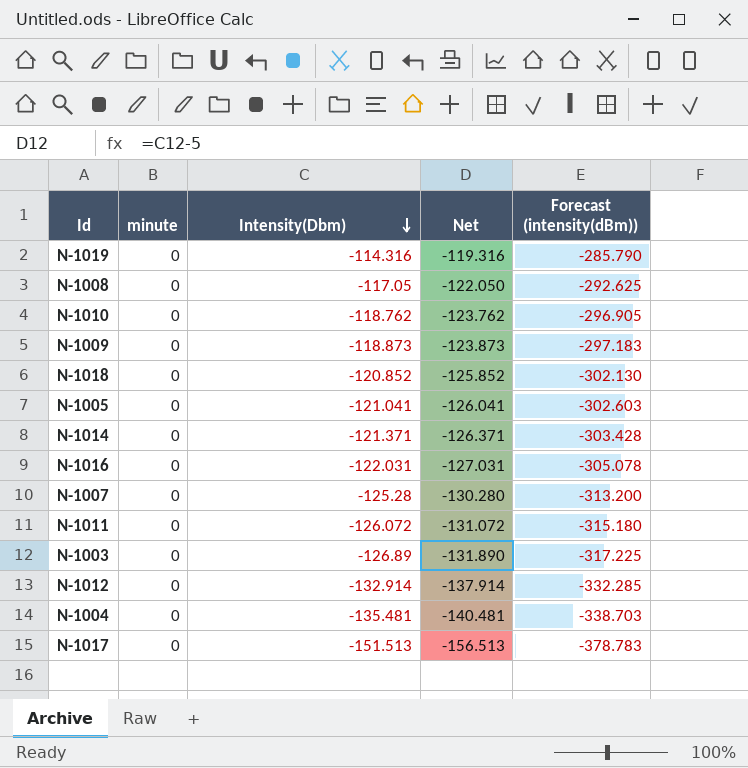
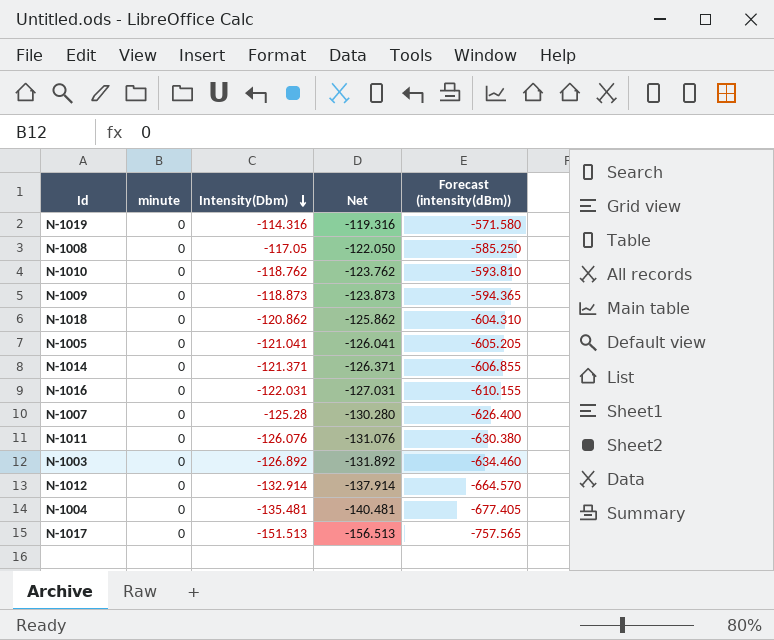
column Forecast (intensity(dBm)) | formula: [Intensity(Dbm)] * 2.5 -> [Intensity(Dbm)] * 5
N-1018 | Intensity(Dbm): -120.852 -> -120.862
N-1018 | Net: -125.852 -> -125.862
N-1011 | Intensity(Dbm): -126.072 -> -126.076
N-1011 | Net: -131.072 -> -131.076
N-1003 | Intensity(Dbm): -126.89 -> -126.892
N-1003 | Net: -131.890 -> -131.892

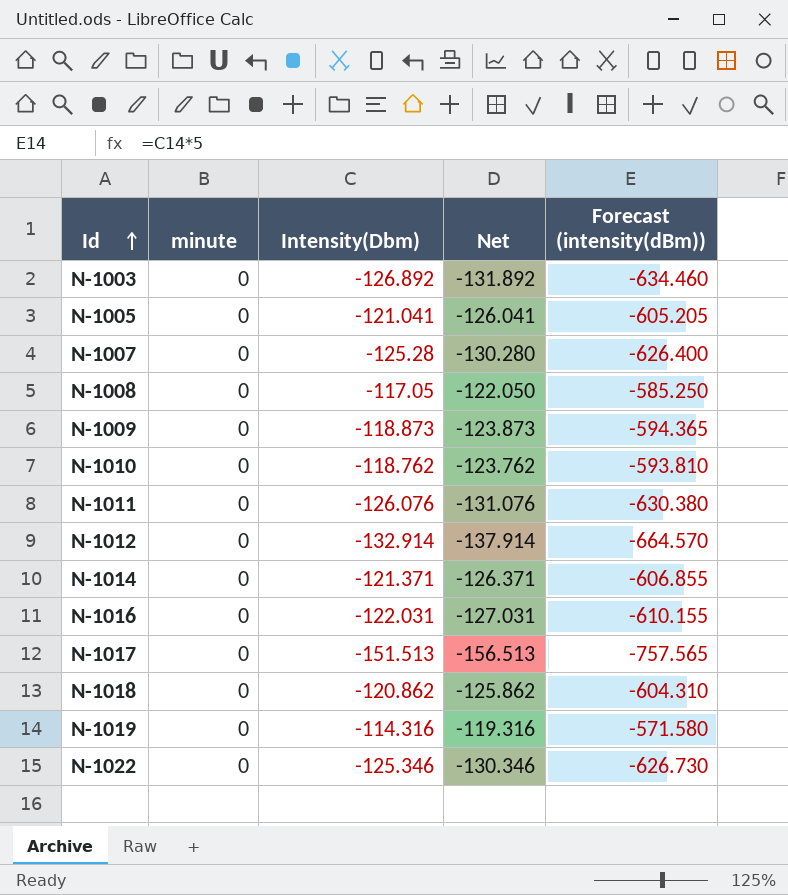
row order: Intensity(Dbm) descending -> Id ascending
row N-1004: 0 | -135.481 | -140.481 | -677.405 -> none
row N-1022: none -> 0 | -125.346 | -130.346 | -626.730

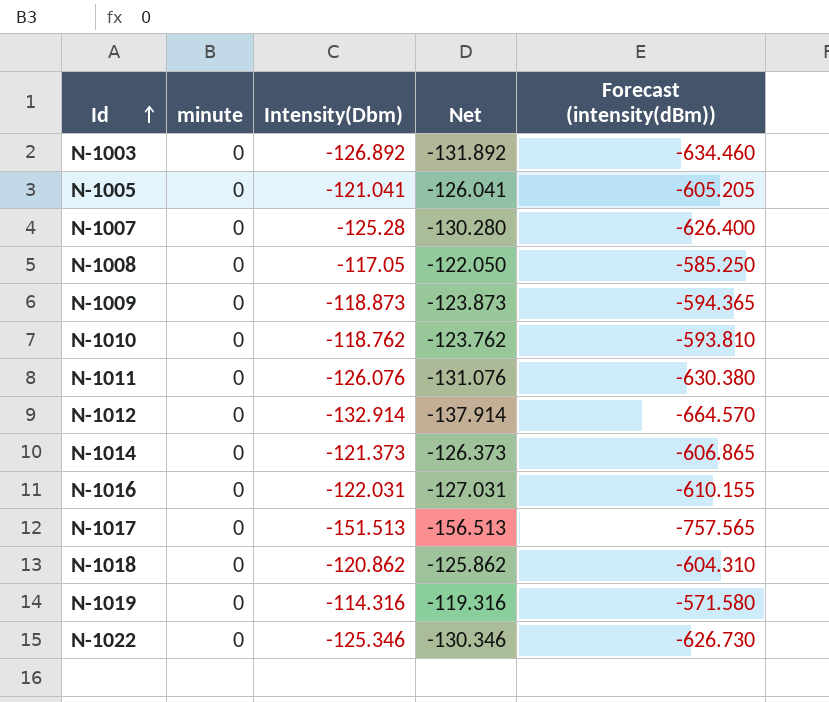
N-1014 | Intensity(Dbm): -121.371 -> -121.373
N-1014 | Net: -126.371 -> -126.373
N-1014 | Forecast (intensity(dBm)): -606.855 -> -606.865

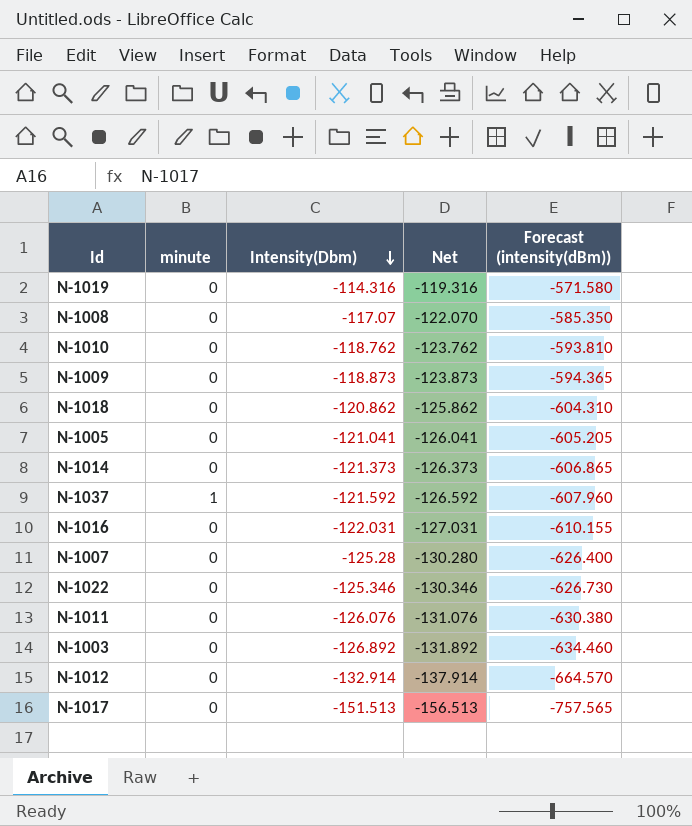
row order: Id ascending -> Intensity(Dbm) descending
N-1008 | Intensity(Dbm): -117.05 -> -117.07
N-1008 | Net: -122.050 -> -122.070
N-1008 | Forecast (intensity(dBm)): -585.250 -> -585.350
row N-1037: none -> 1 | -121.592 | -126.592 | -607.960

